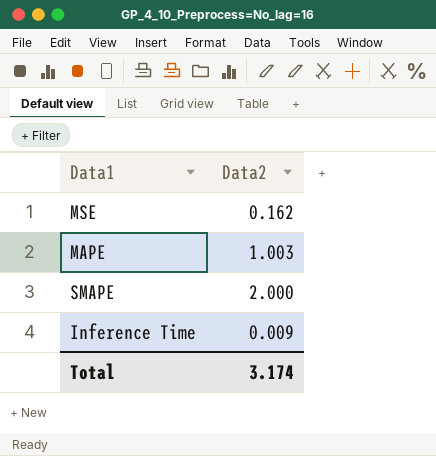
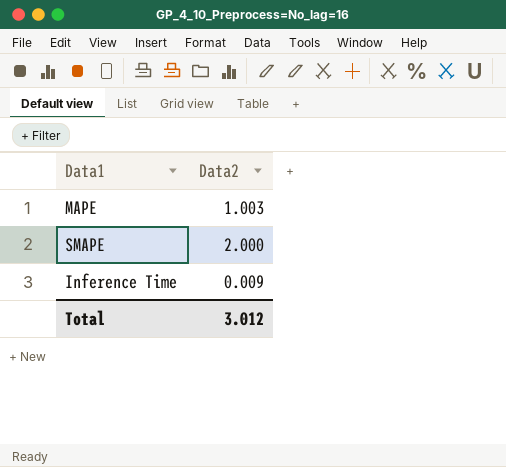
row MSE: 0.162 -> none
Total | Data2: 3.174 -> 3.012

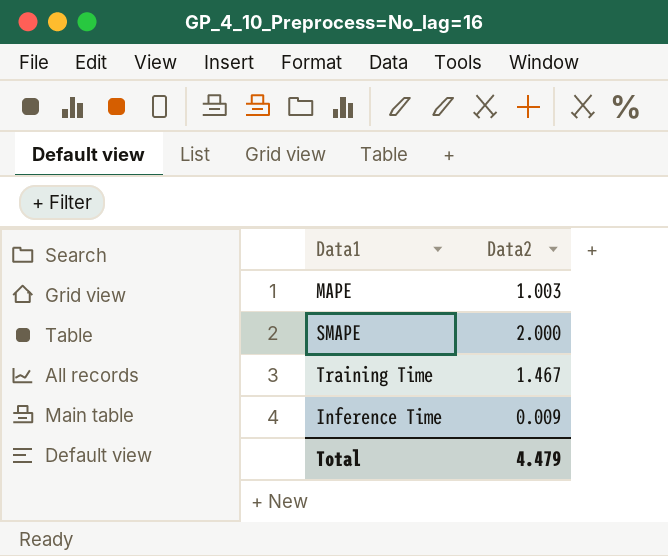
row Training Time: none -> 1.467
Total | Data2: 3.012 -> 4.479

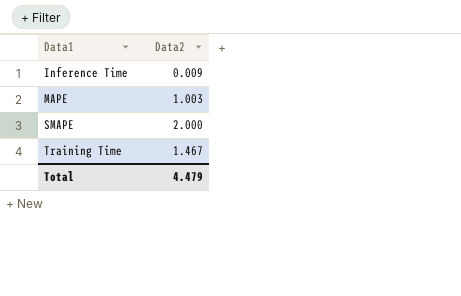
row order: none -> Data1 ascending

